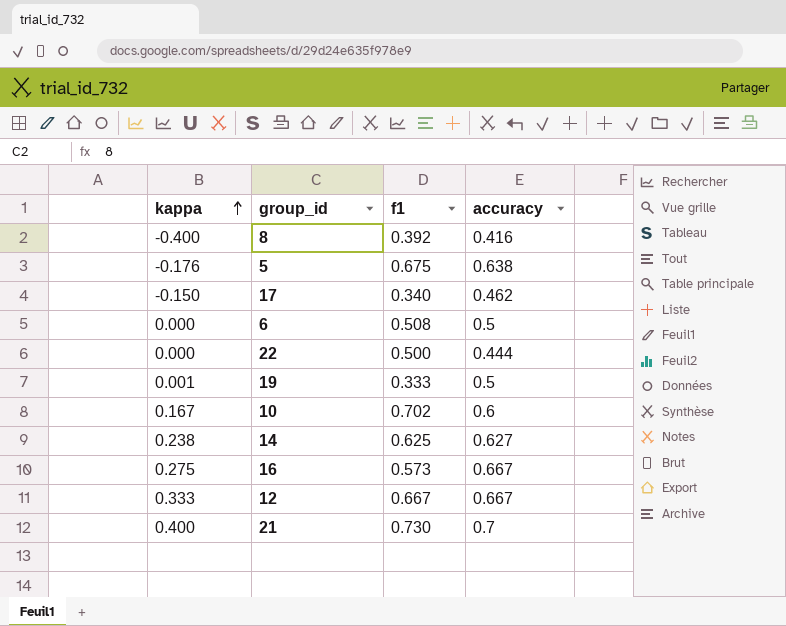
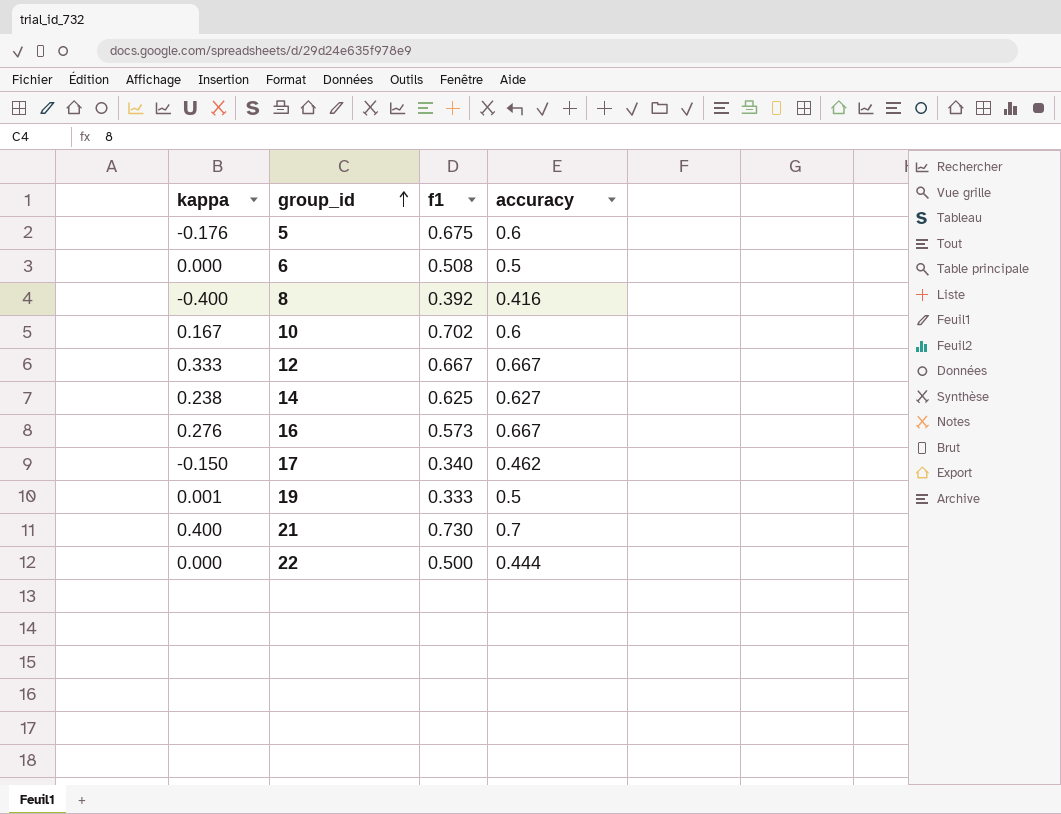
row order: kappa ascending -> group_id ascending
5 | accuracy: 0.638 -> 0.6
16 | kappa: 0.275 -> 0.276

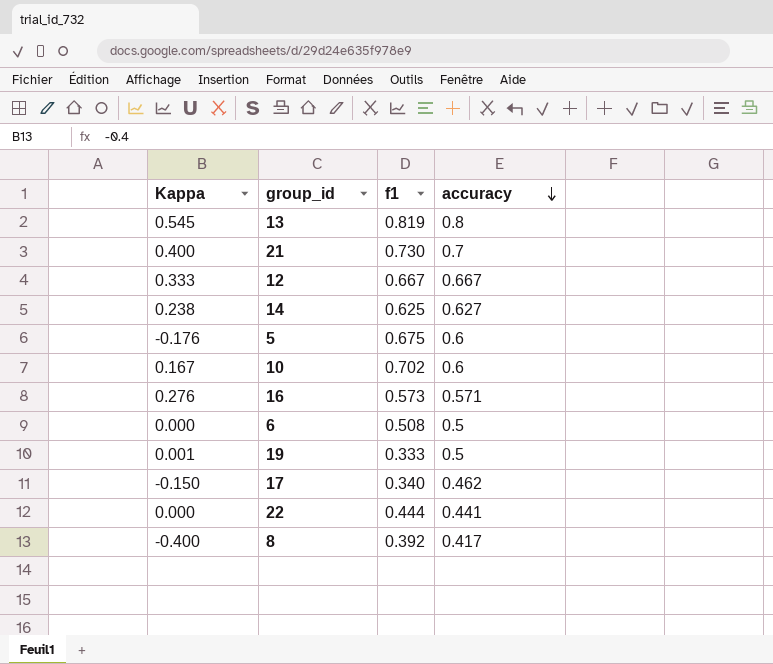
row order: group_id ascending -> accuracy descending
column name: kappa -> Kappa
row 13: none -> 0.545 | 0.819 | 0.8
16 | accuracy: 0.667 -> 0.571
22 | f1: 0.500 -> 0.444
22 | accuracy: 0.444 -> 0.441
8 | accuracy: 0.416 -> 0.417

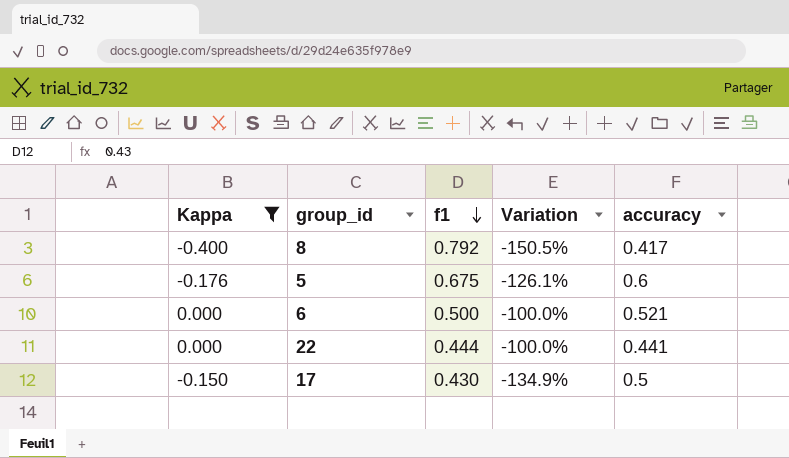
filter: none -> Kappa <= 0.000
row order: accuracy descending -> f1 descending
column Variation | formula: none -> ([Kappa] - [f1]) / [f1]
8 | f1: 0.392 -> 0.792
6 | f1: 0.508 -> 0.500
6 | accuracy: 0.5 -> 0.521
17 | f1: 0.340 -> 0.430
17 | accuracy: 0.462 -> 0.5

